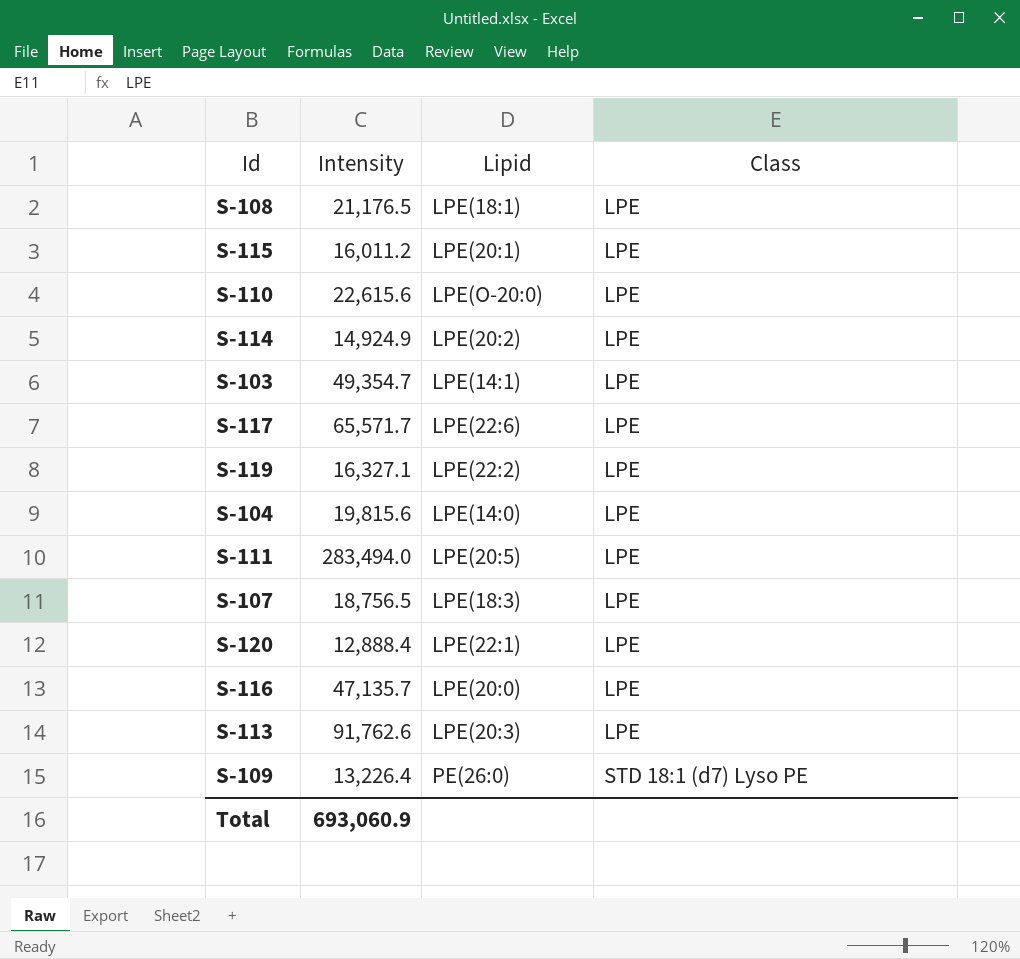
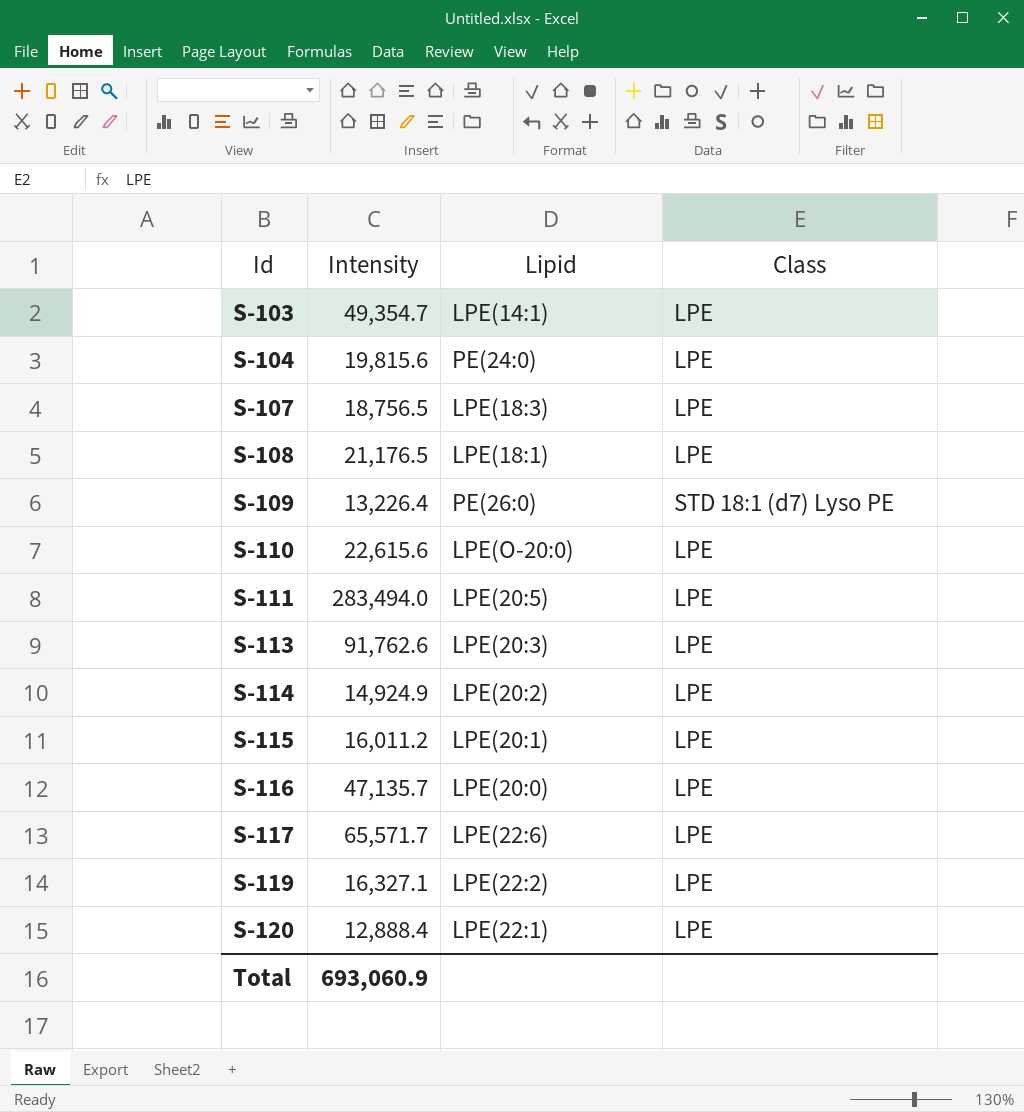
row order: Class ascending -> Id ascending
S-104 | Lipid: LPE(14:0) -> PE(24:0)

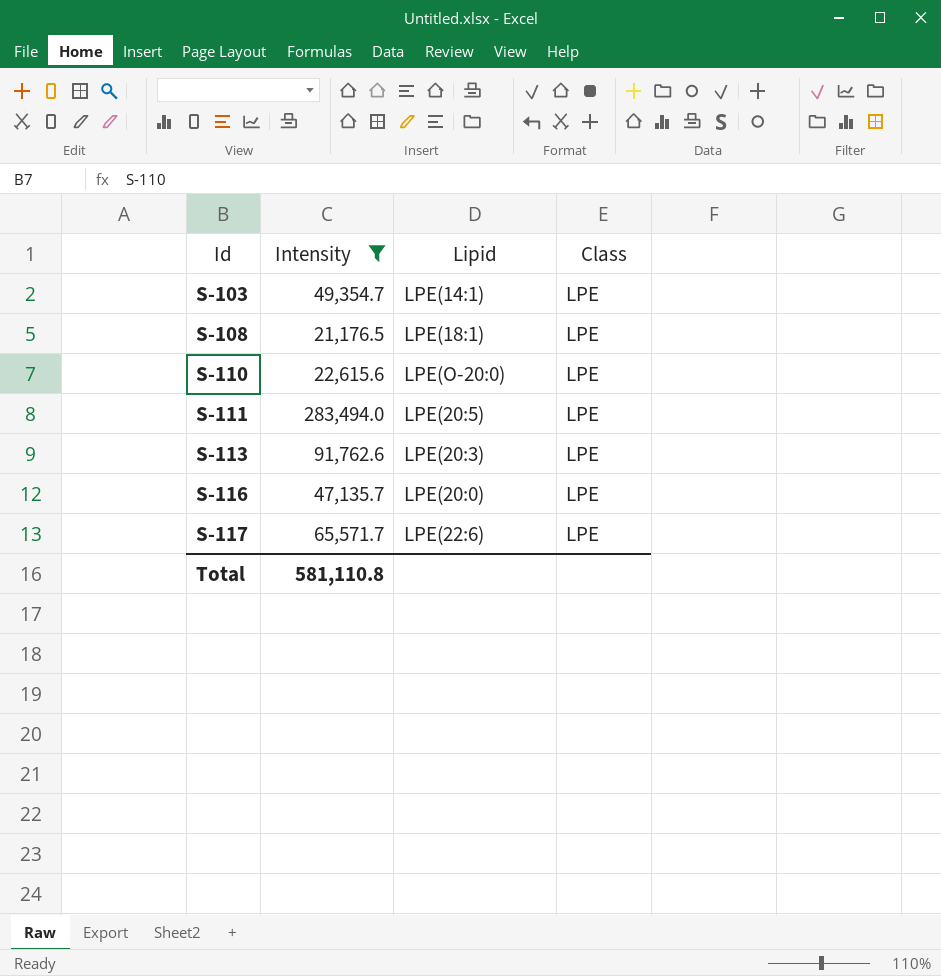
filter: none -> Intensity >= 21,176.5
Total | Intensity: 693,060.9 -> 581,110.8

